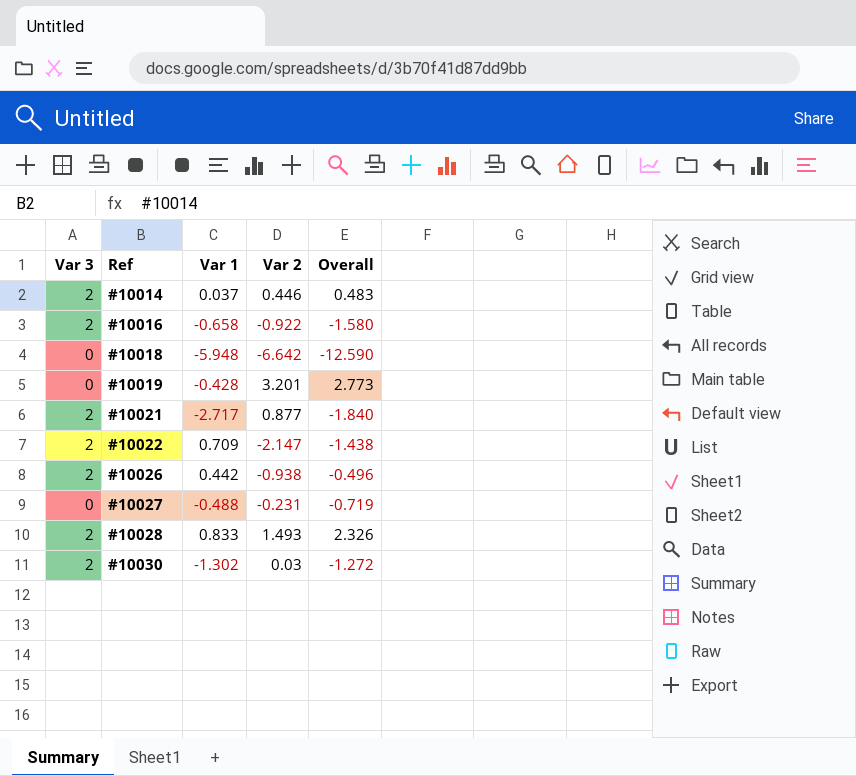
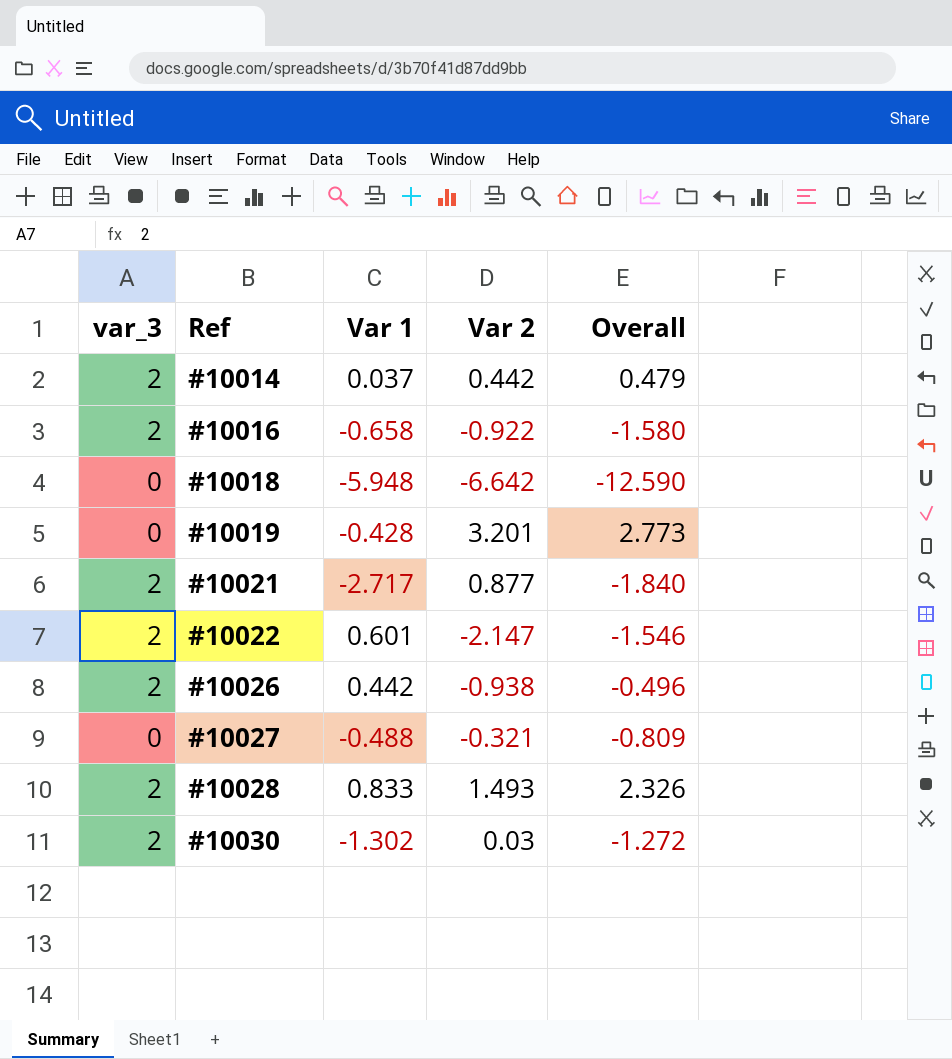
column name: Var 3 -> var_3
#10014 | Var 2: 0.446 -> 0.442
#10014 | Overall: 0.483 -> 0.479
#10022 | Var 1: 0.709 -> 0.601
#10022 | Overall: -1.438 -> -1.546
#10027 | Var 2: -0.231 -> -0.321
#10027 | Overall: -0.719 -> -0.809

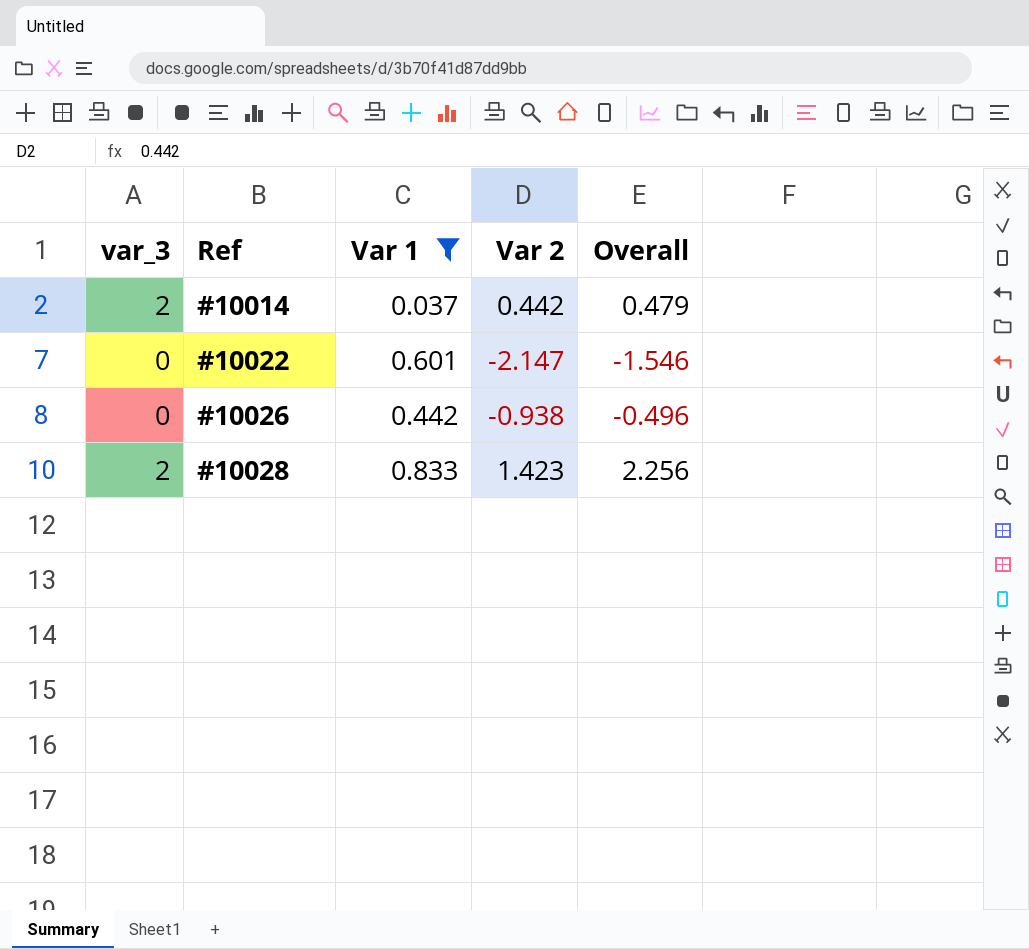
filter: none -> Var 1 >= 0.037
#10022 | var_3: 2 -> 0
#10026 | var_3: 2 -> 0
#10028 | Var 2: 1.493 -> 1.423
#10028 | Overall: 2.326 -> 2.256

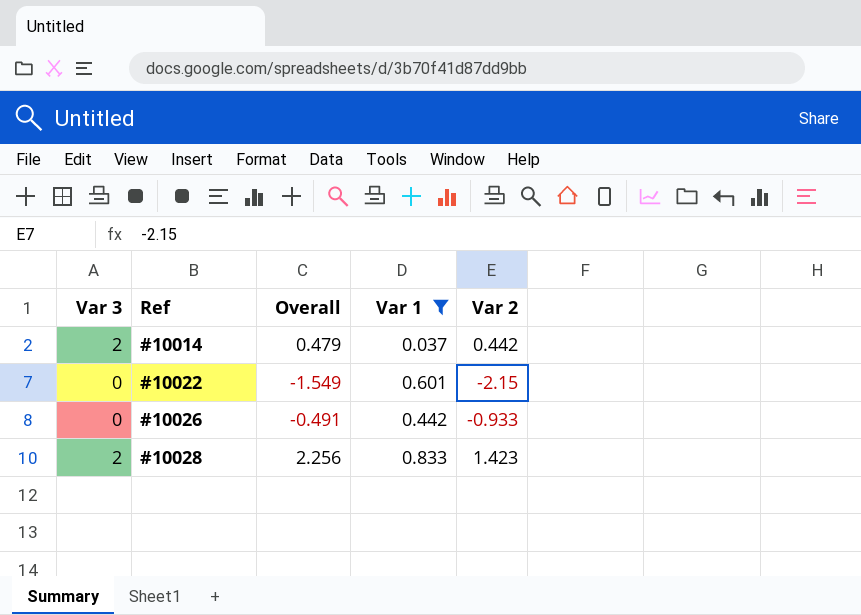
column name: var_3 -> Var 3
column Overall | position: 5 -> 3
#10022 | Overall: -1.546 -> -1.549
#10022 | Var 2: -2.147 -> -2.15
#10026 | Overall: -0.496 -> -0.491
#10026 | Var 2: -0.938 -> -0.933

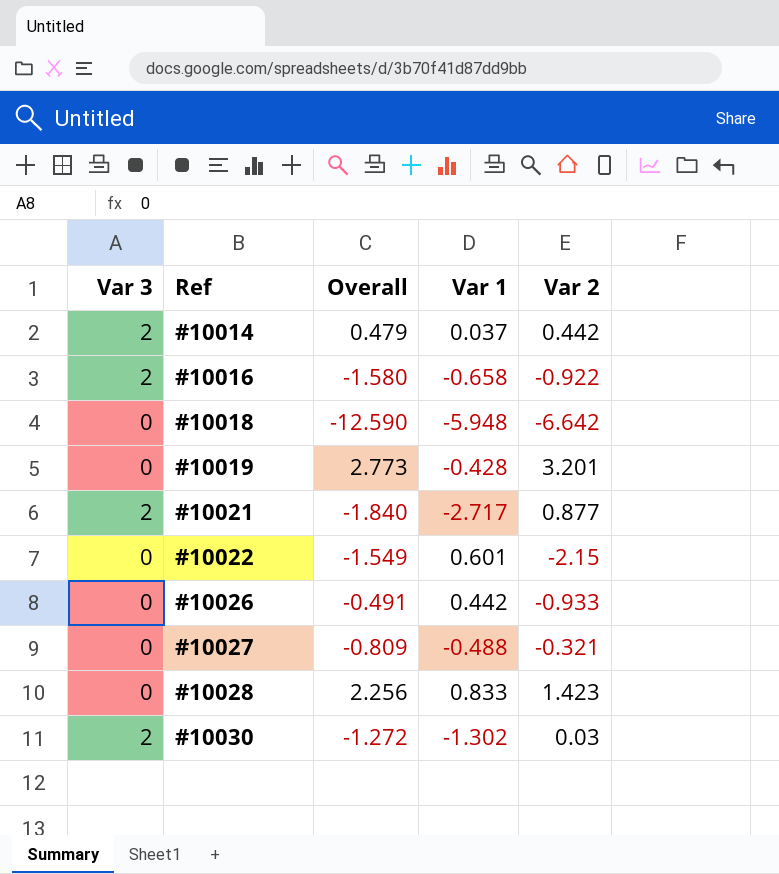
filter: Var 1 >= 0.037 -> none
#10028 | Var 3: 2 -> 0

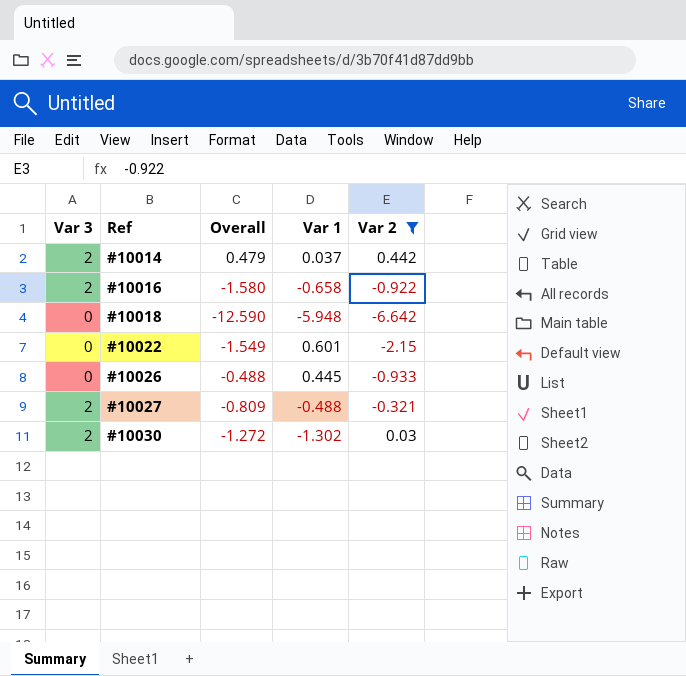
filter: none -> Var 2 <= 0.442
#10026 | Overall: -0.491 -> -0.488
#10026 | Var 1: 0.442 -> 0.445
#10027 | Var 3: 0 -> 2

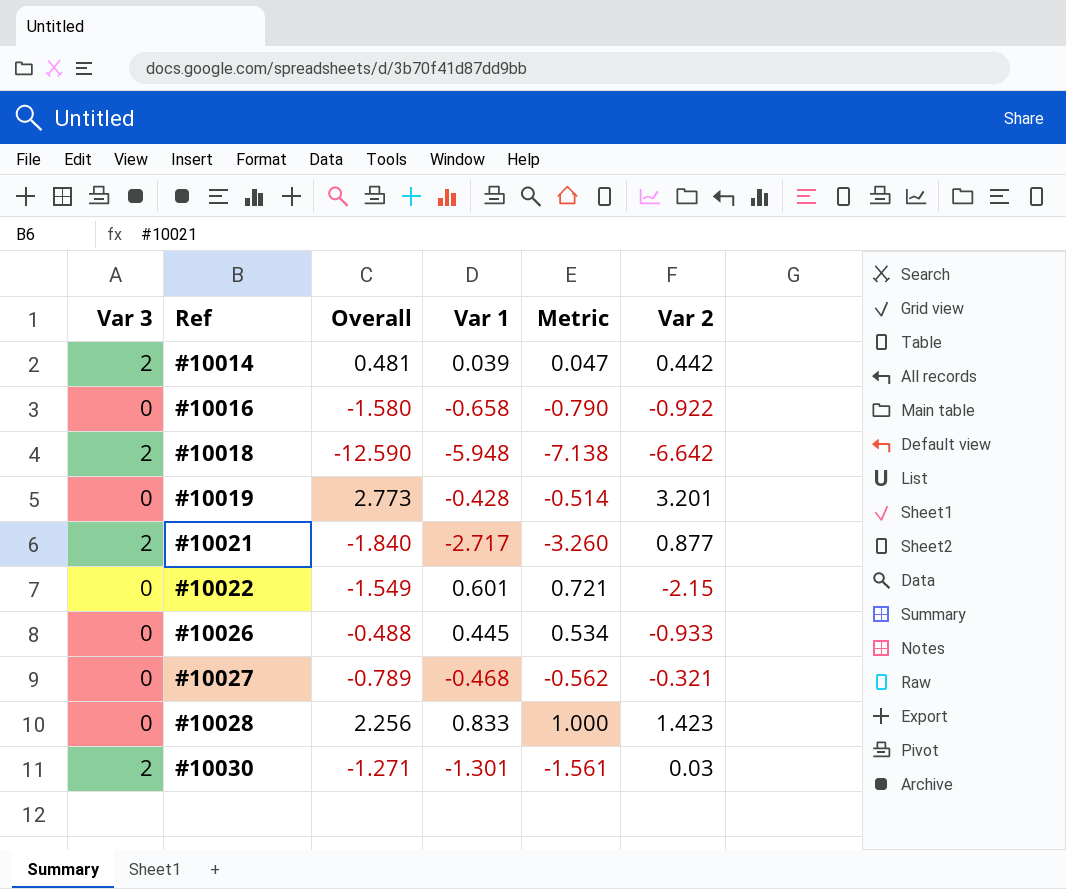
filter: Var 2 <= 0.442 -> none
column Metric | formula: none -> [Var 1] * 1.2
#10014 | Overall: 0.479 -> 0.481
#10014 | Var 1: 0.037 -> 0.039
#10016 | Var 3: 2 -> 0
#10018 | Var 3: 0 -> 2
#10027 | Var 3: 2 -> 0
#10027 | Overall: -0.809 -> -0.789
#10027 | Var 1: -0.488 -> -0.468
#10030 | Overall: -1.272 -> -1.271
#10030 | Var 1: -1.302 -> -1.301

